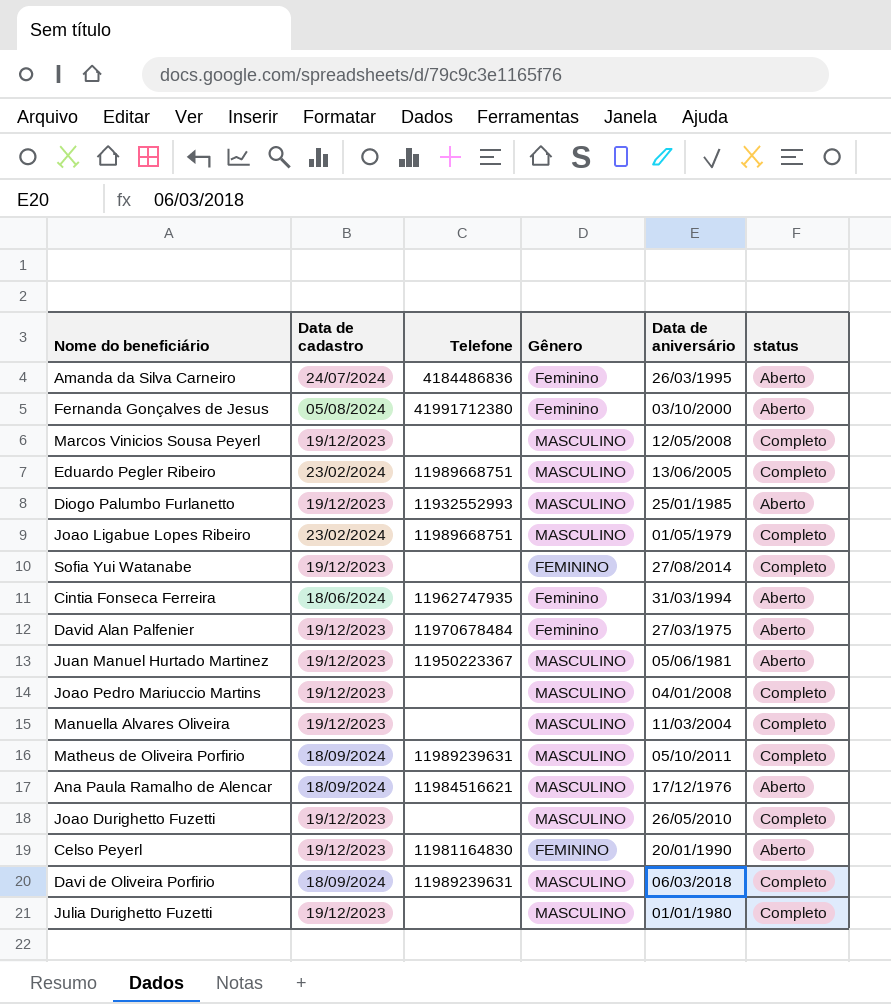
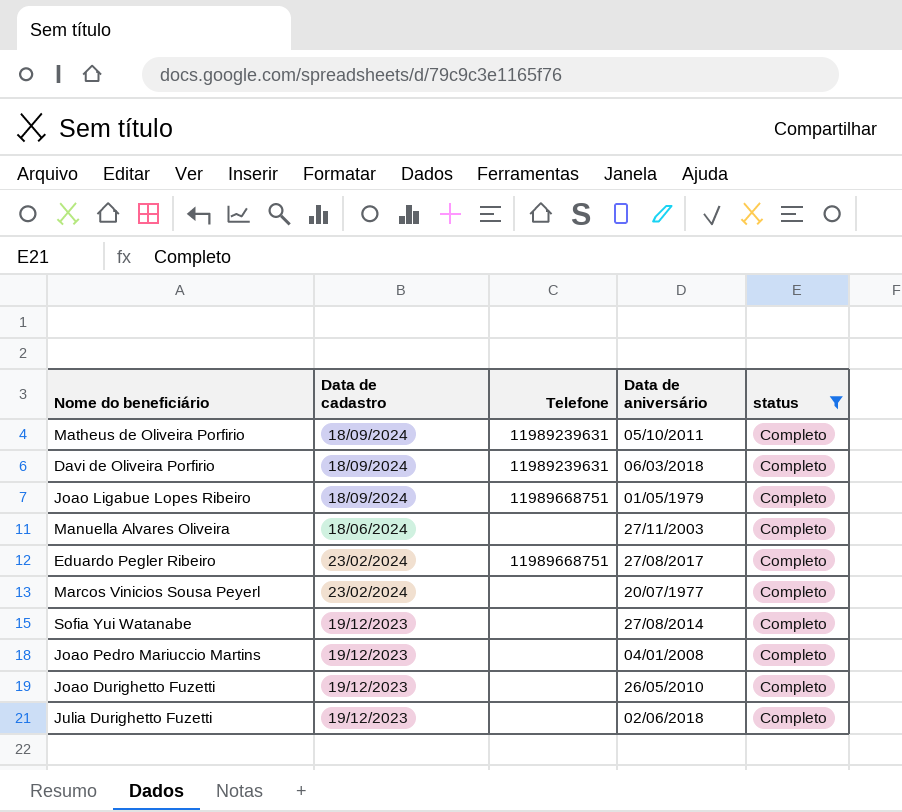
filter: none -> status = Completo
row order: none -> Data de cadastro descending
column Gênero | position: 4 -> none
Joao Ligabue Lopes Ribeiro | Data de cadastro: 23/02/2024 -> 18/09/2024
Manuella Alvares Oliveira | Data de cadastro: 19/12/2023 -> 18/06/2024
Manuella Alvares Oliveira | Data de aniversário: 11/03/2004 -> 27/11/2003
Eduardo Pegler Ribeiro | Data de aniversário: 13/06/2005 -> 27/08/2017
Marcos Vinicios Sousa Peyerl | Data de cadastro: 19/12/2023 -> 23/02/2024
Marcos Vinicios Sousa Peyerl | Data de aniversário: 12/05/2008 -> 20/07/1977
Julia Durighetto Fuzetti | Data de aniversário: 01/01/1980 -> 02/06/2018

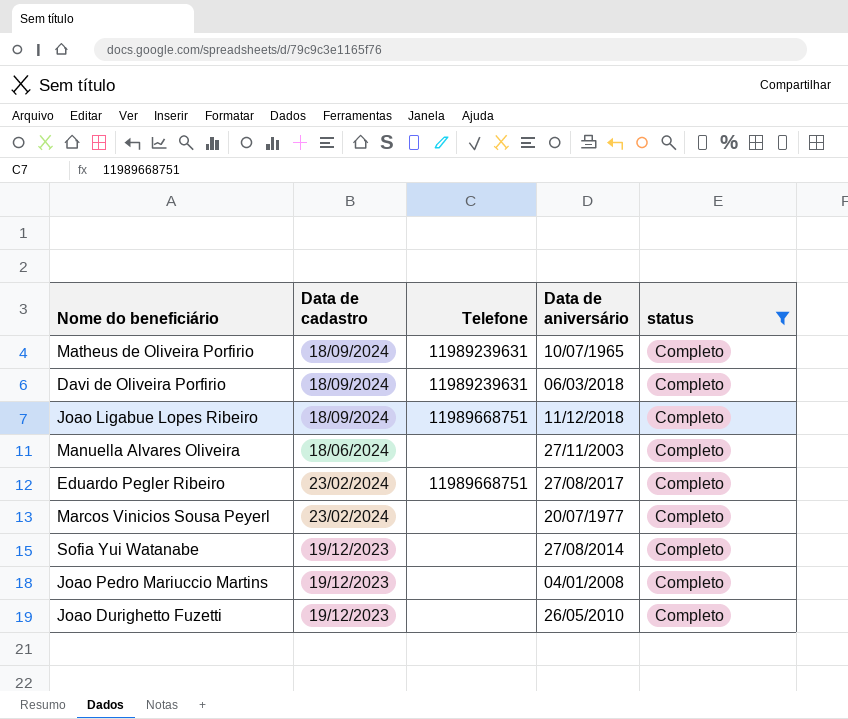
row Julia Durighetto Fuzetti: 19/12/2023 | none | 02/06/2018 | Completo -> none
Matheus de Oliveira Porfirio | Data de aniversário: 05/10/2011 -> 10/07/1965
Joao Ligabue Lopes Ribeiro | Data de aniversário: 01/05/1979 -> 11/12/2018

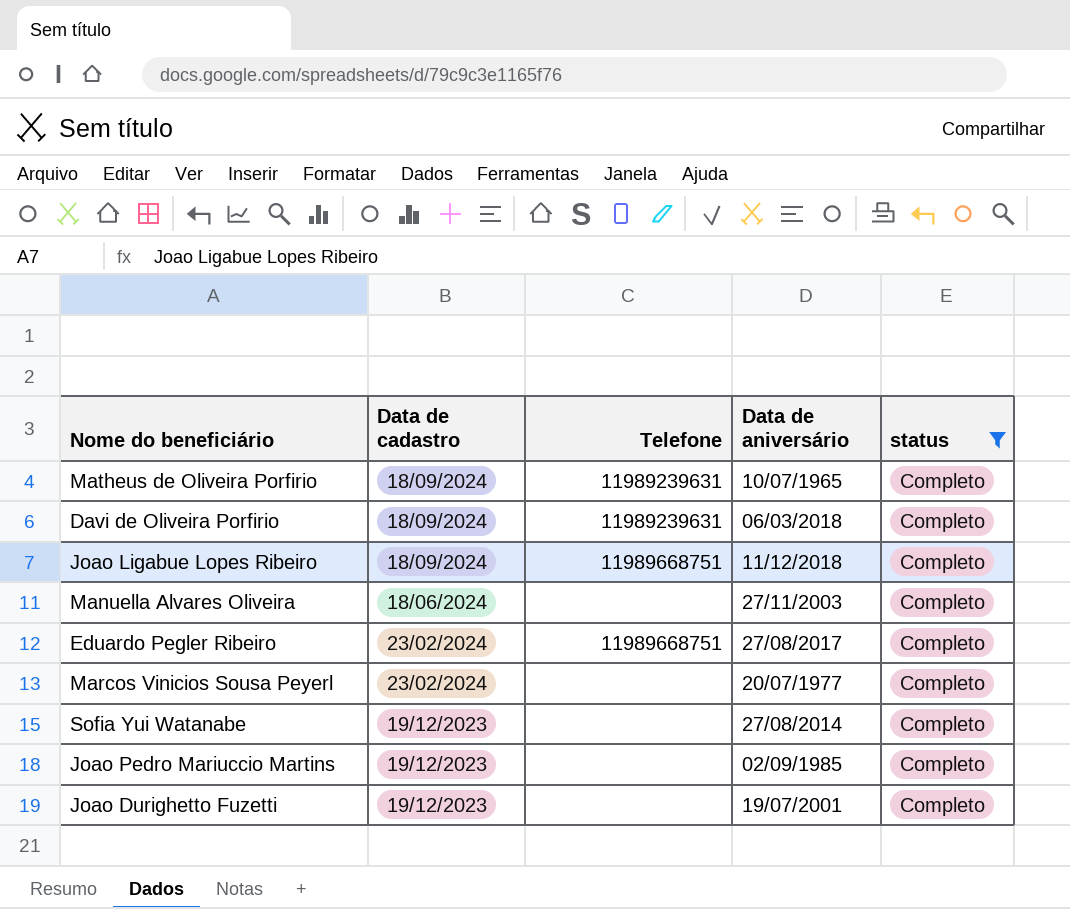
Joao Pedro Mariuccio Martins | Data de aniversário: 04/01/2008 -> 02/09/1985
Joao Durighetto Fuzetti | Data de aniversário: 26/05/2010 -> 19/07/2001

